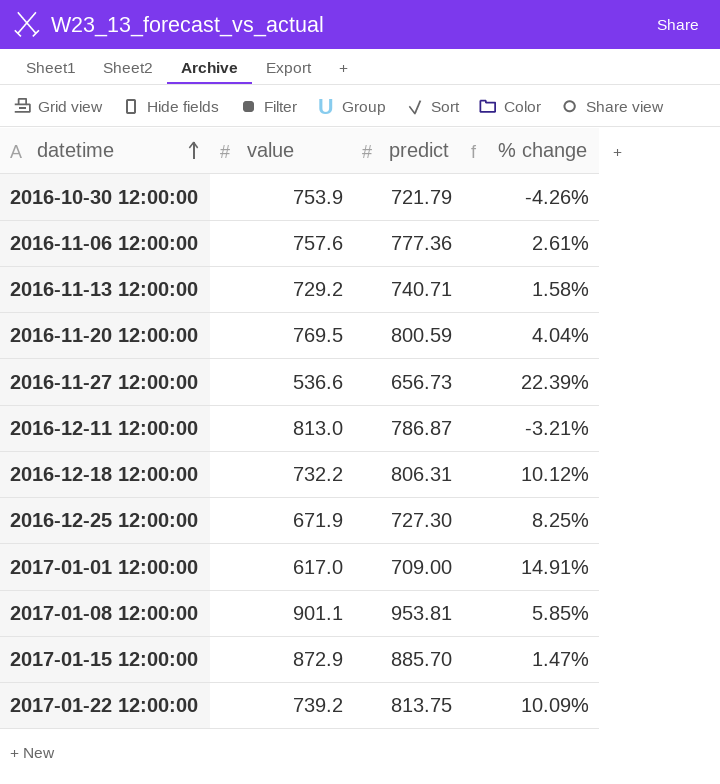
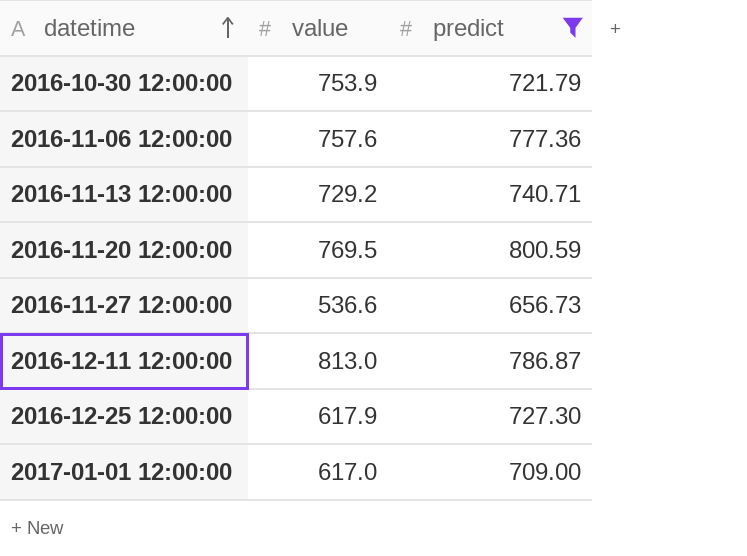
filter: none -> predict <= 800.59
column % change | formula: ([predict] - [value]) / [value] -> none
2016-12-25 12:00:00 | value: 671.9 -> 617.9

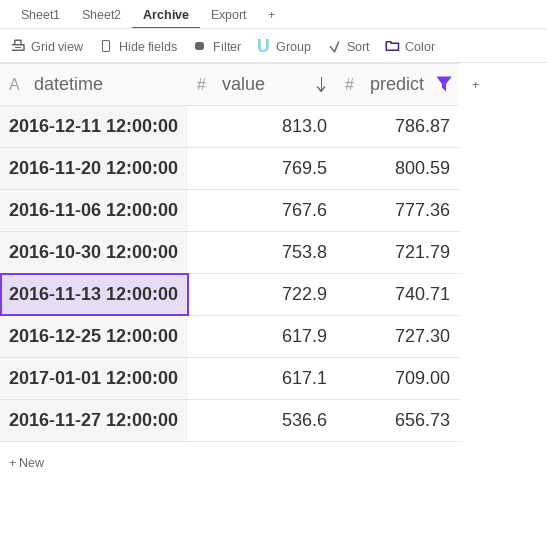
row order: datetime ascending -> value descending
2016-11-06 12:00:00 | value: 757.6 -> 767.6
2016-10-30 12:00:00 | value: 753.9 -> 753.8
2016-11-13 12:00:00 | value: 729.2 -> 722.9
2017-01-01 12:00:00 | value: 617.0 -> 617.1

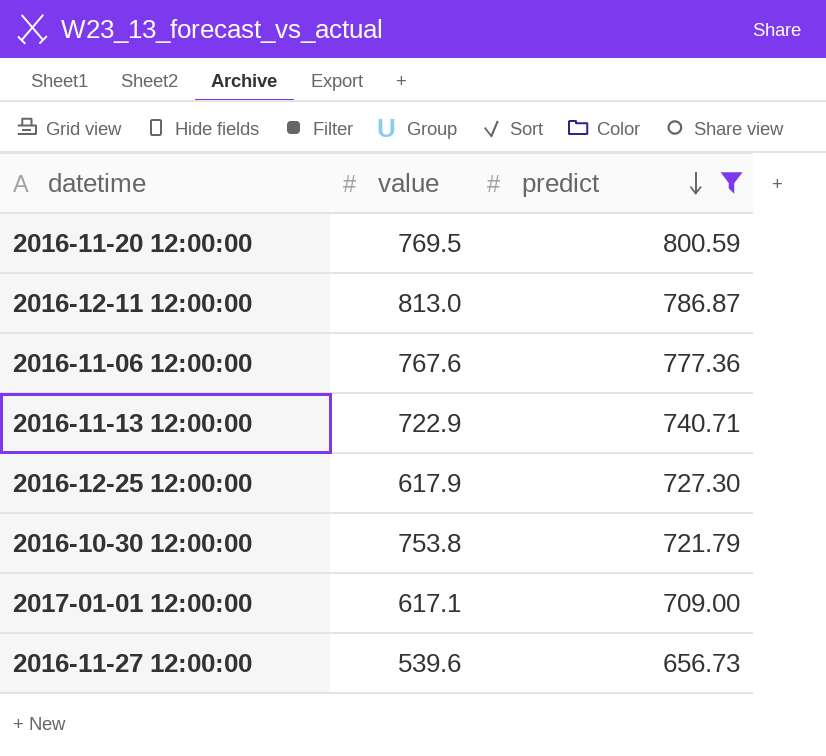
row order: value descending -> predict descending
2016-11-27 12:00:00 | value: 536.6 -> 539.6

